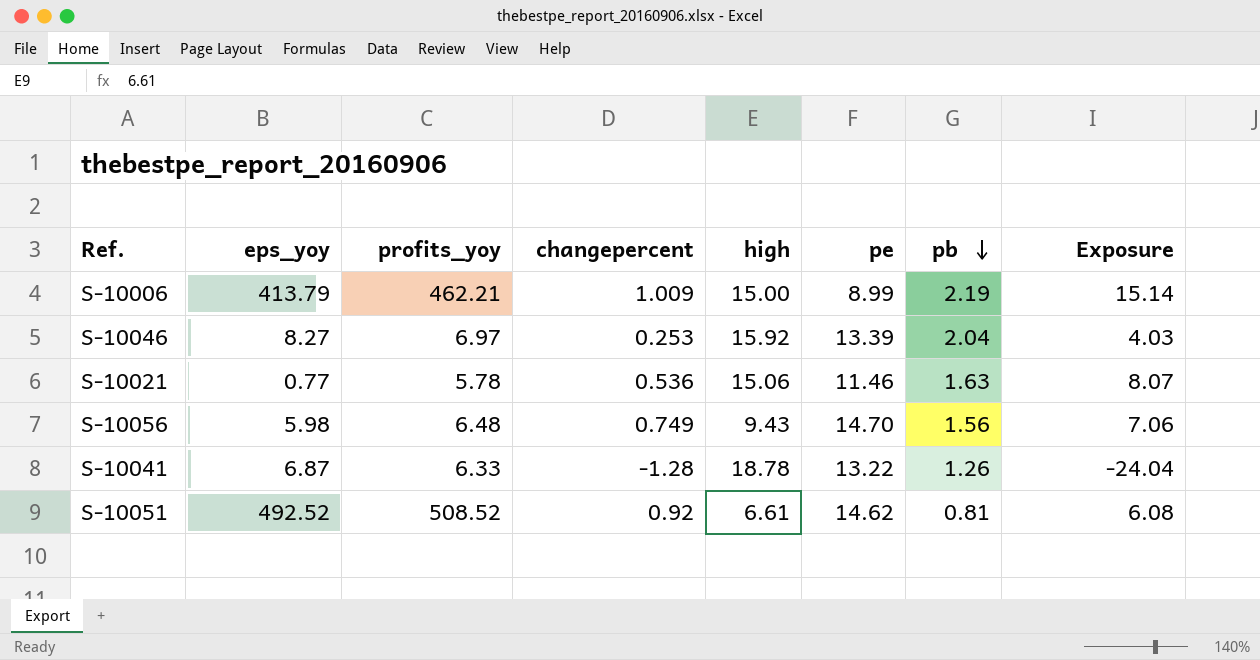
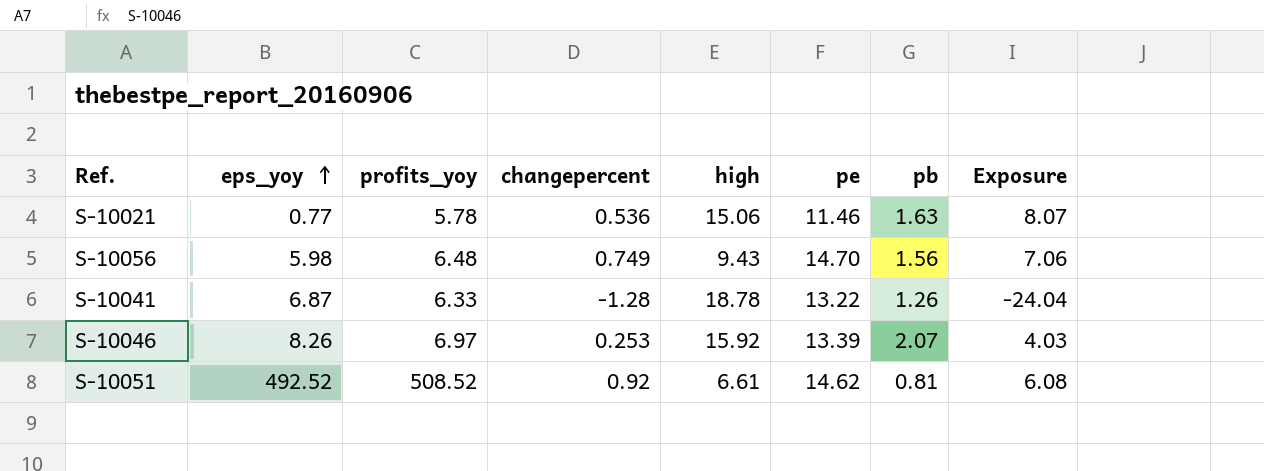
row order: pb descending -> eps_yoy ascending
row S-10006: 413.79 | 462.21 | 1.009 | 15.00 | 8.99 | 2.19 | 15.14 -> none
S-10046 | eps_yoy: 8.27 -> 8.26
S-10046 | pb: 2.04 -> 2.07

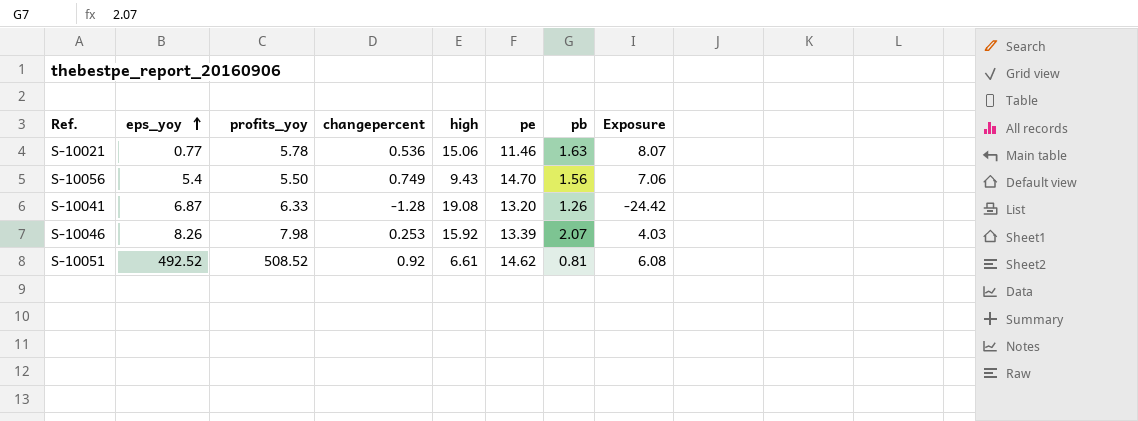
S-10056 | eps_yoy: 5.98 -> 5.4
S-10056 | profits_yoy: 6.48 -> 5.50
S-10041 | high: 18.78 -> 19.08
S-10041 | pe: 13.22 -> 13.20
S-10041 | Exposure: -24.04 -> -24.42
S-10046 | profits_yoy: 6.97 -> 7.98

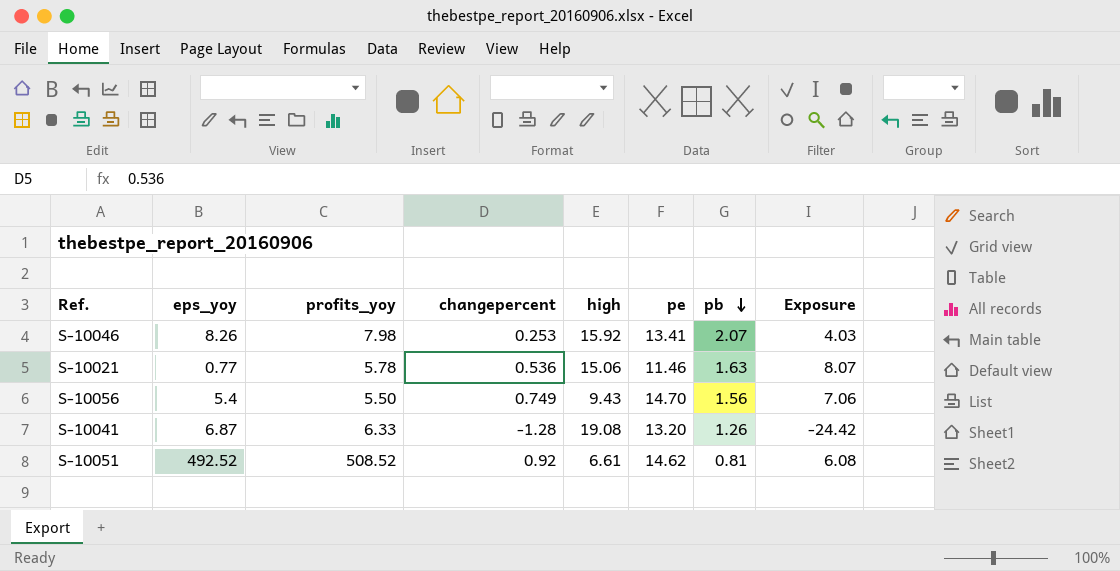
row order: eps_yoy ascending -> pb descending
S-10046 | pe: 13.39 -> 13.41

